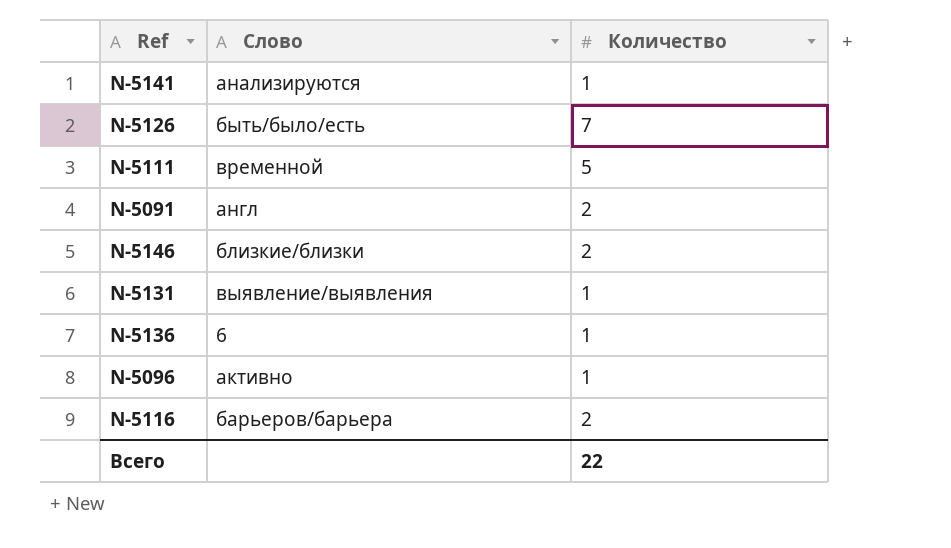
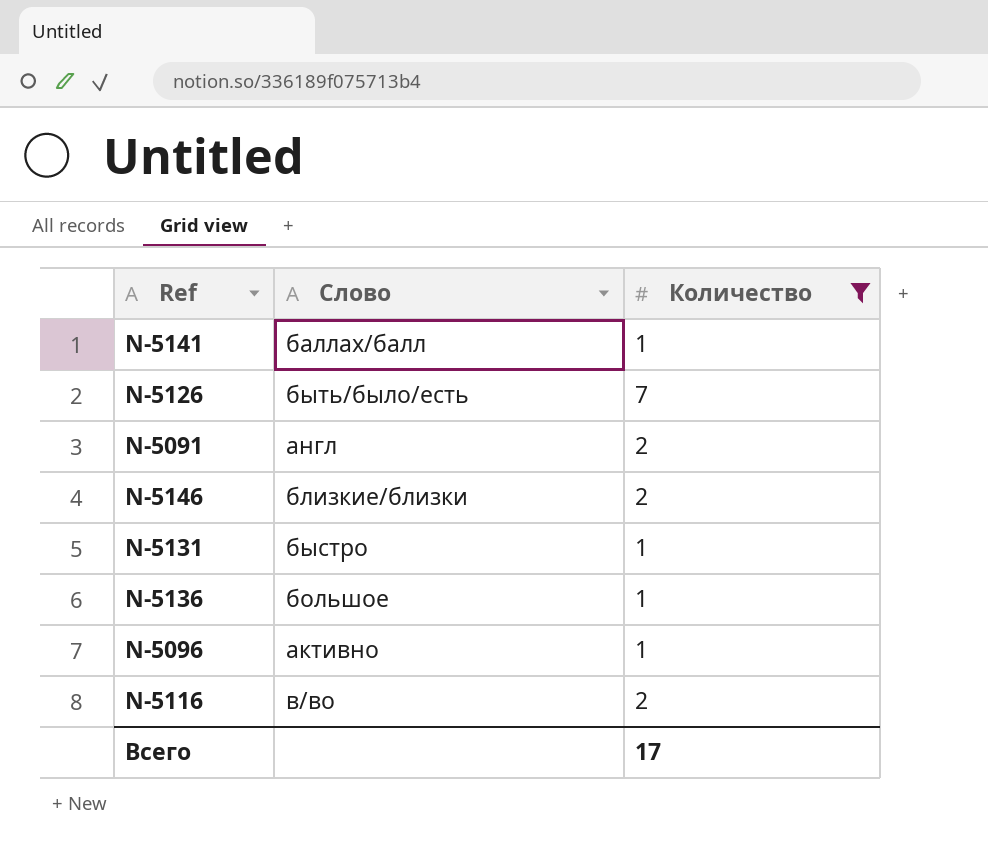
filter: none -> Количество != 5
N-5141 | Слово: анализируются -> баллах/балл
N-5131 | Слово: выявление/выявления -> быстро
N-5136 | Слово: 6 -> большое
N-5116 | Слово: барьеров/барьера -> в/во
Всего | Количество: 22 -> 17

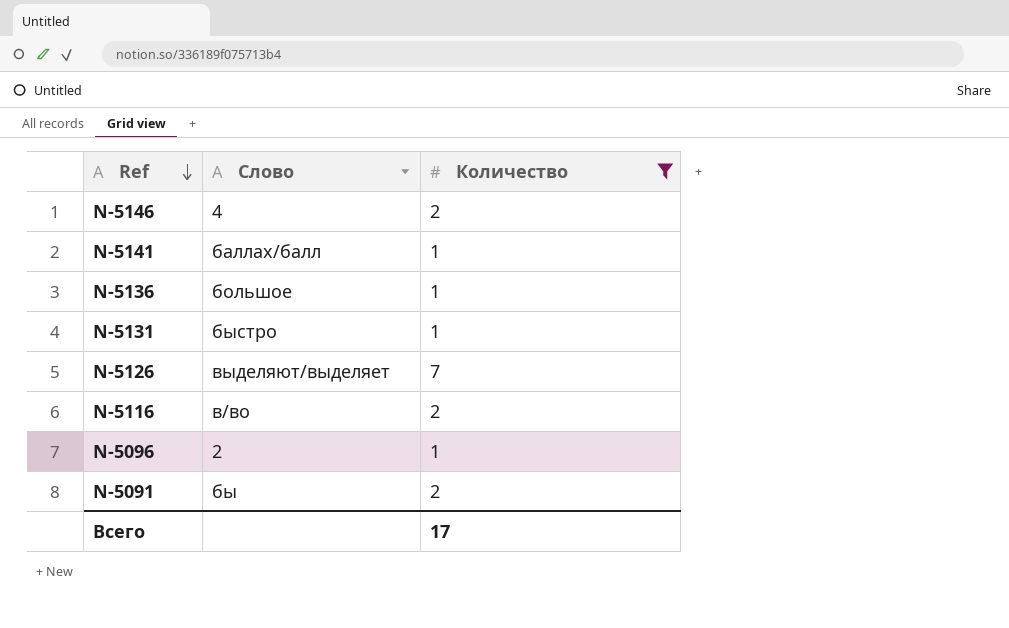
row order: none -> Ref descending
N-5146 | Слово: близкие/близки -> 4
N-5126 | Слово: быть/было/есть -> выделяют/выделяет
N-5096 | Слово: активно -> 2
N-5091 | Слово: англ -> бы

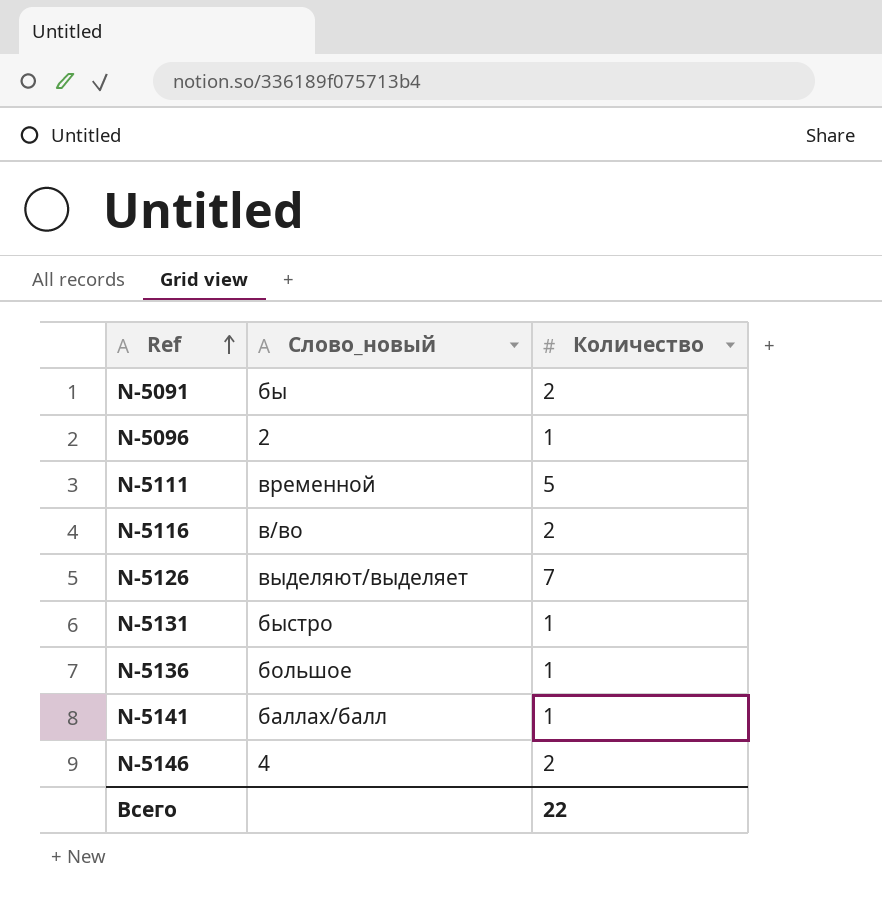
filter: Количество != 5 -> none
row order: Ref descending -> Ref ascending
column name: Слово -> Слово_новый
Всего | Количество: 17 -> 22

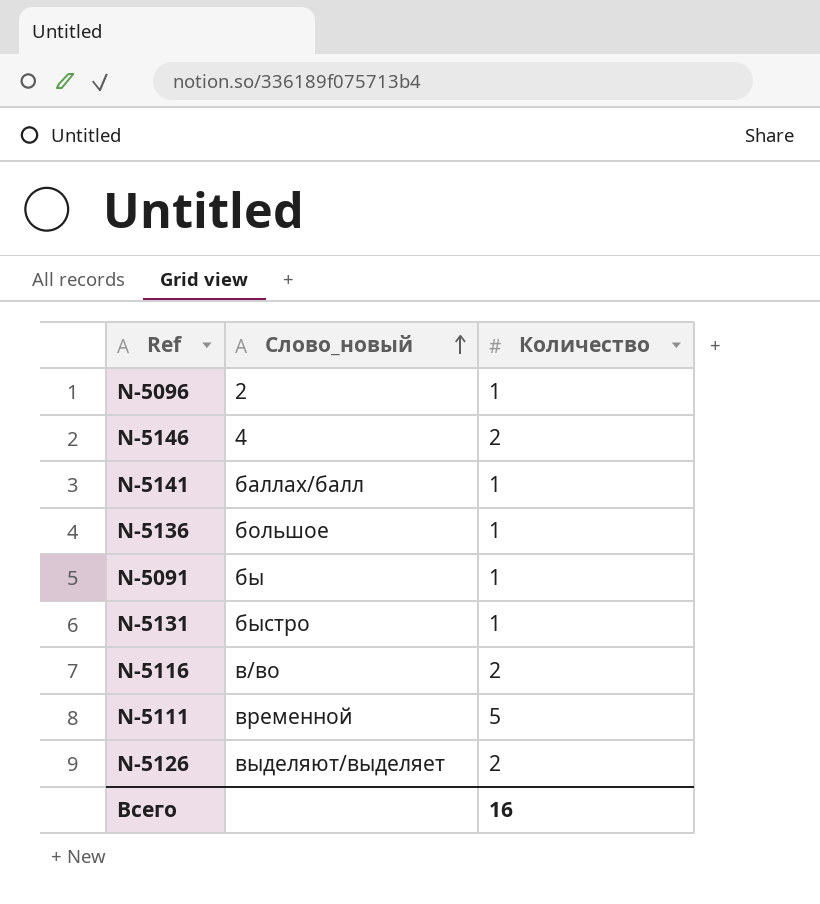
row order: Ref ascending -> Слово_новый ascending
N-5091 | Количество: 2 -> 1
N-5126 | Количество: 7 -> 2
Всего | Количество: 22 -> 16

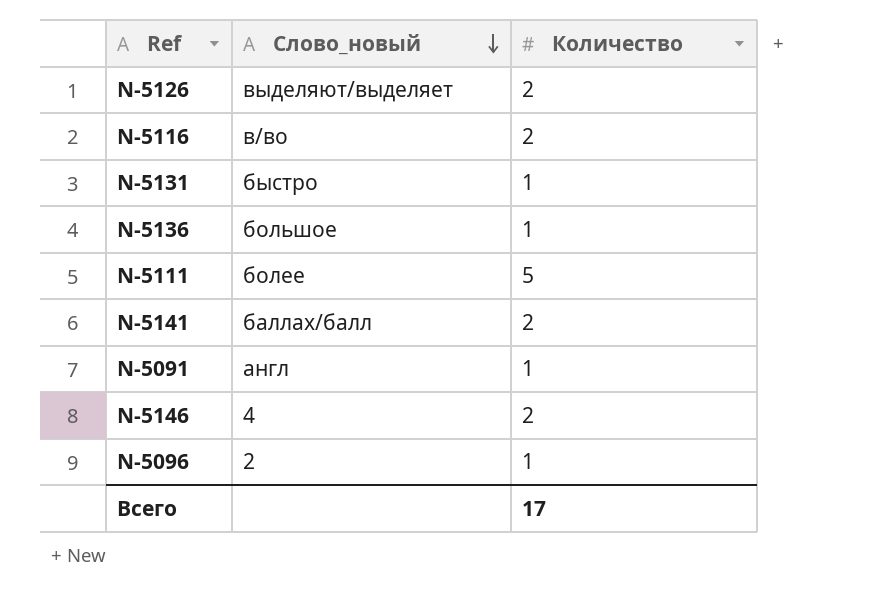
row order: Слово_новый ascending -> Слово_новый descending
N-5111 | Слово_новый: временной -> более
N-5141 | Количество: 1 -> 2
N-5091 | Слово_новый: бы -> англ
Всего | Количество: 16 -> 17

